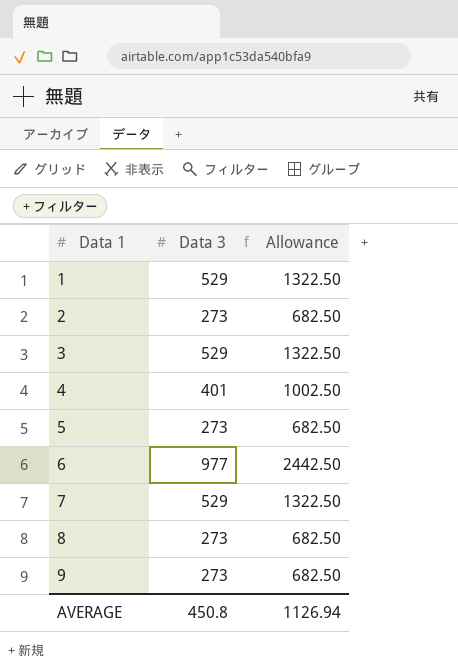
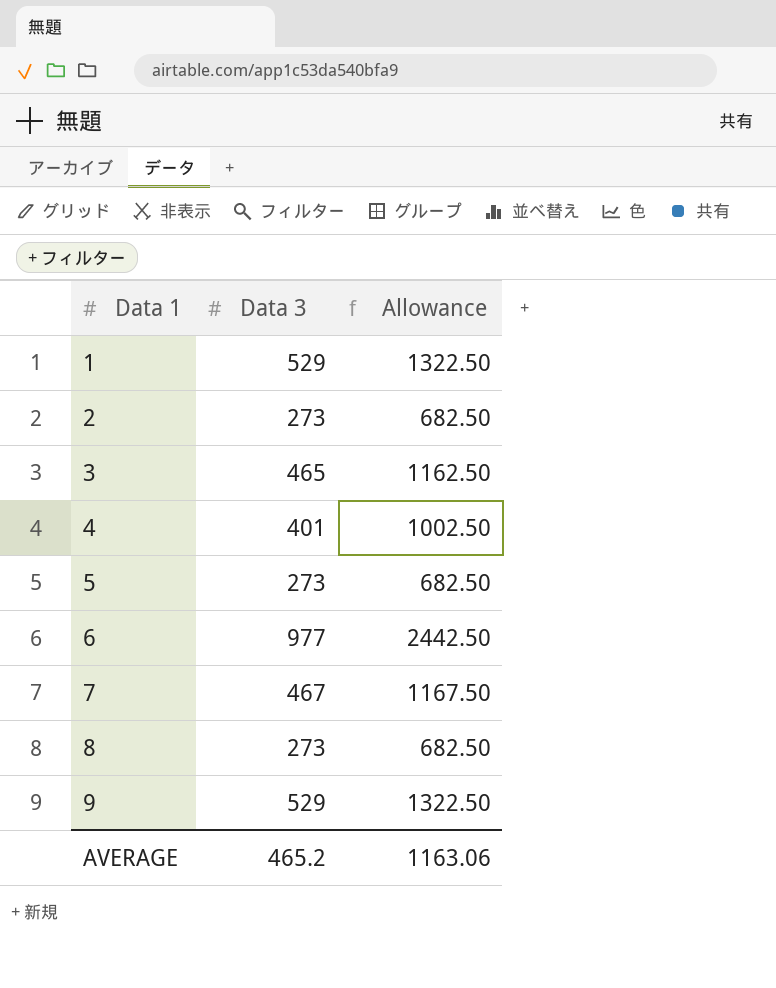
3 | Data 3: 529 -> 465
3 | Allowance: 1322.50 -> 1162.50
7 | Data 3: 529 -> 467
7 | Allowance: 1322.50 -> 1167.50
9 | Data 3: 273 -> 529
9 | Allowance: 682.50 -> 1322.50
AVERAGE | Data 3: 450.8 -> 465.2
AVERAGE | Allowance: 1126.94 -> 1163.06

